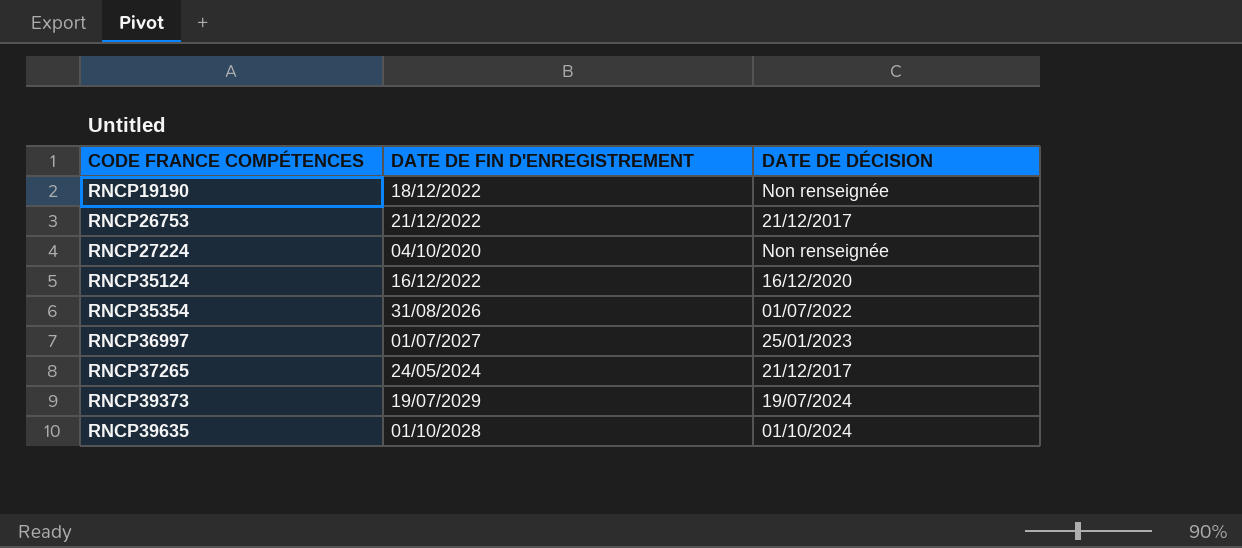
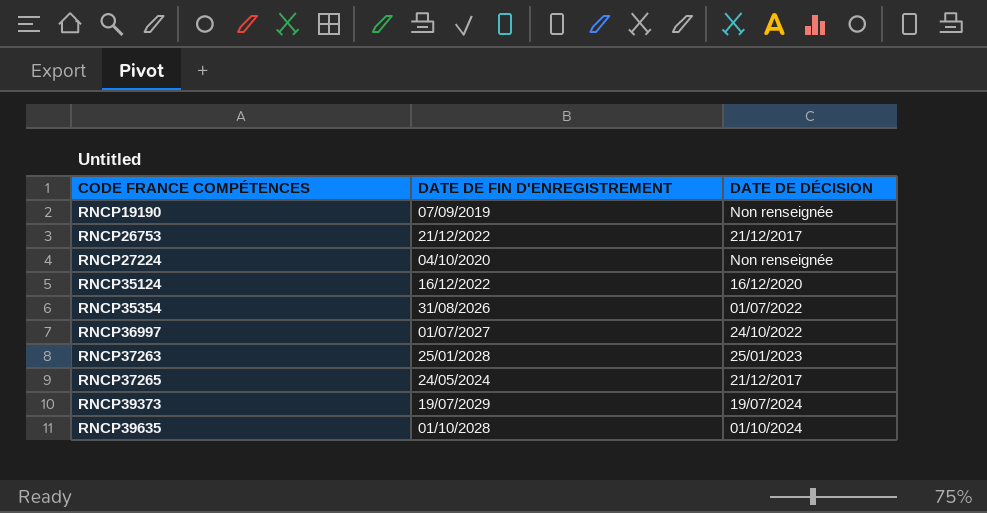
RNCP19190 | DATE DE FIN D'ENREGISTREMENT: 18/12/2022 -> 07/09/2019
RNCP36997 | DATE DE DÉCISION: 25/01/2023 -> 24/10/2022
row RNCP37263: none -> 25/01/2028 | 25/01/2023

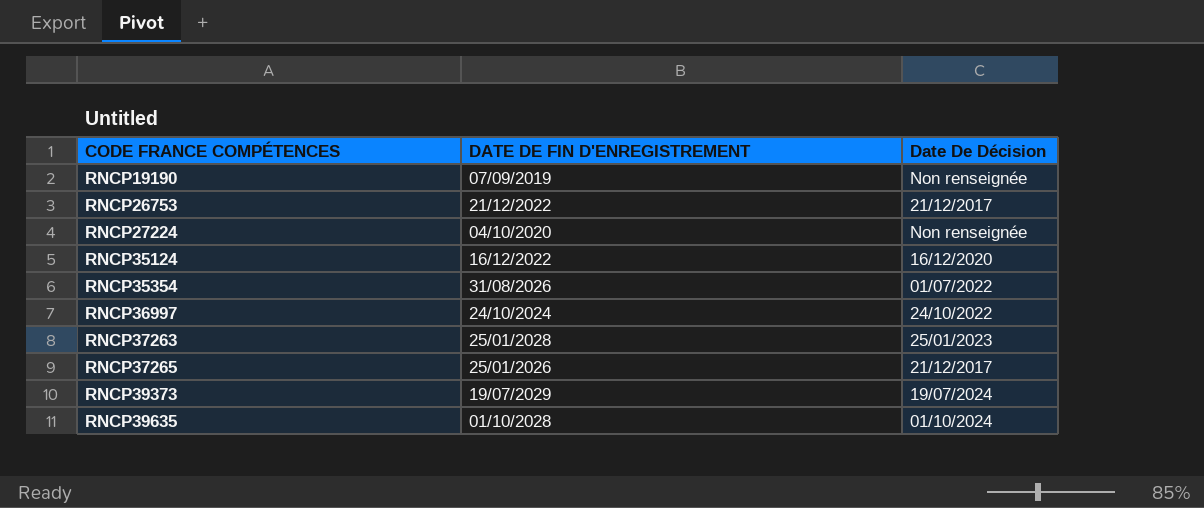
column name: DATE DE DÉCISION -> Date De Décision
RNCP36997 | DATE DE FIN D'ENREGISTREMENT: 01/07/2027 -> 24/10/2024
RNCP37265 | DATE DE FIN D'ENREGISTREMENT: 24/05/2024 -> 25/01/2026

